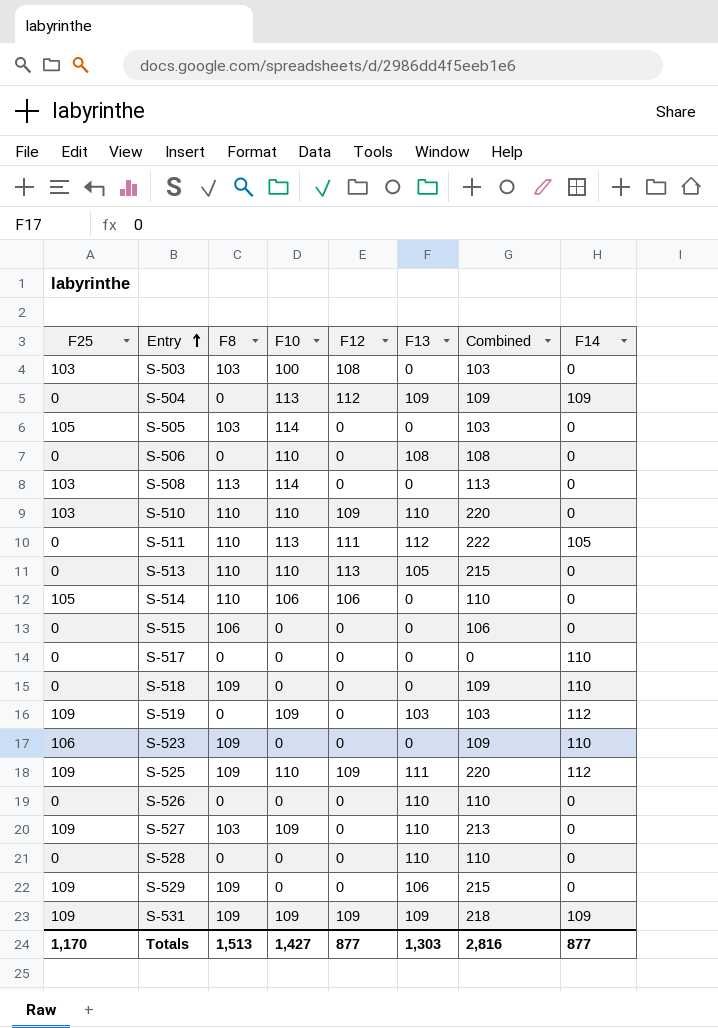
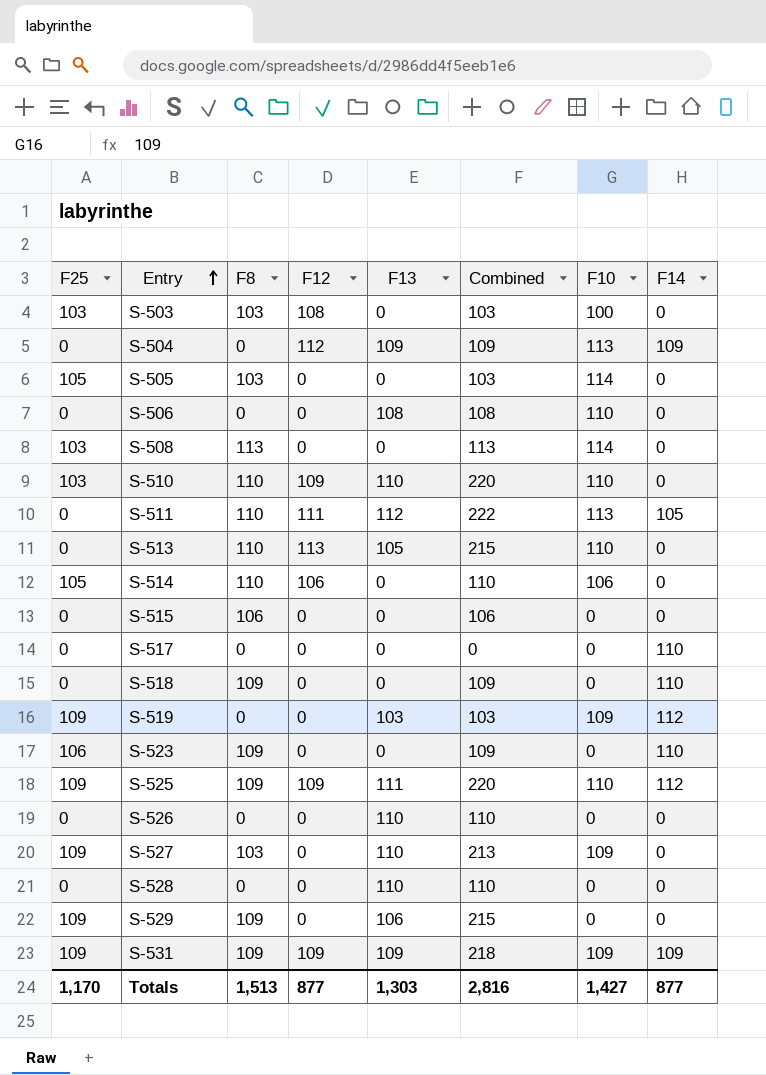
column F10 | position: 4 -> 7

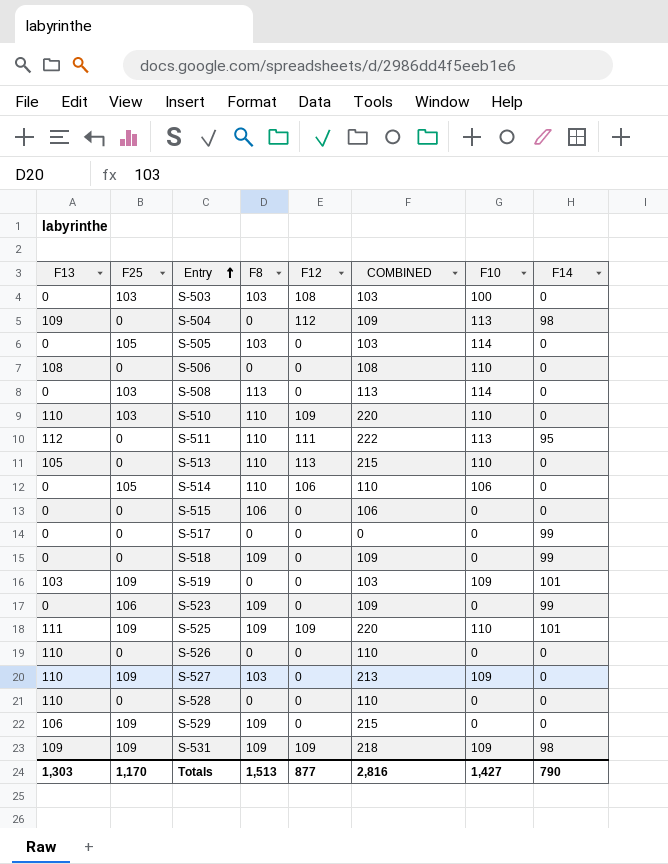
column F13 | position: 5 -> 1
column name: Combined -> COMBINED
S-504 | F14: 109 -> 98
S-511 | F14: 105 -> 95
S-517 | F14: 110 -> 99
S-518 | F14: 110 -> 99
S-519 | F14: 112 -> 101
S-523 | F14: 110 -> 99
S-525 | F14: 112 -> 101
S-531 | F14: 109 -> 98
Totals | F14: 877 -> 790

